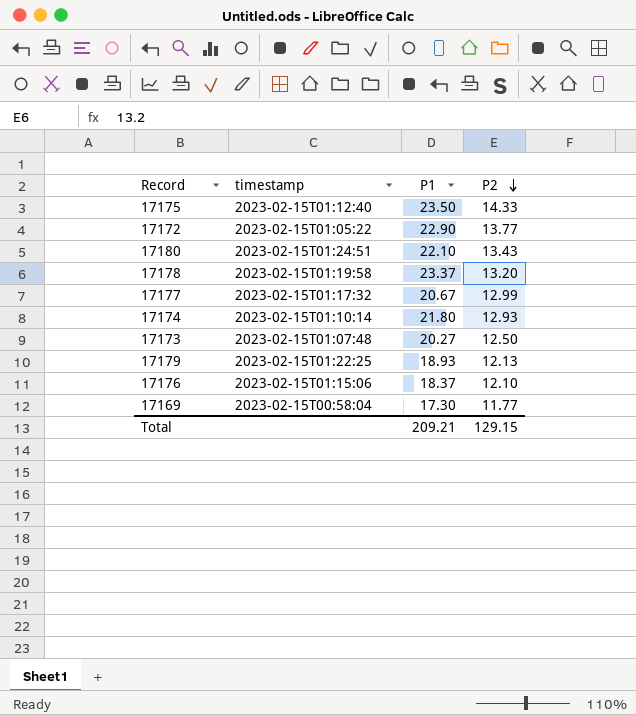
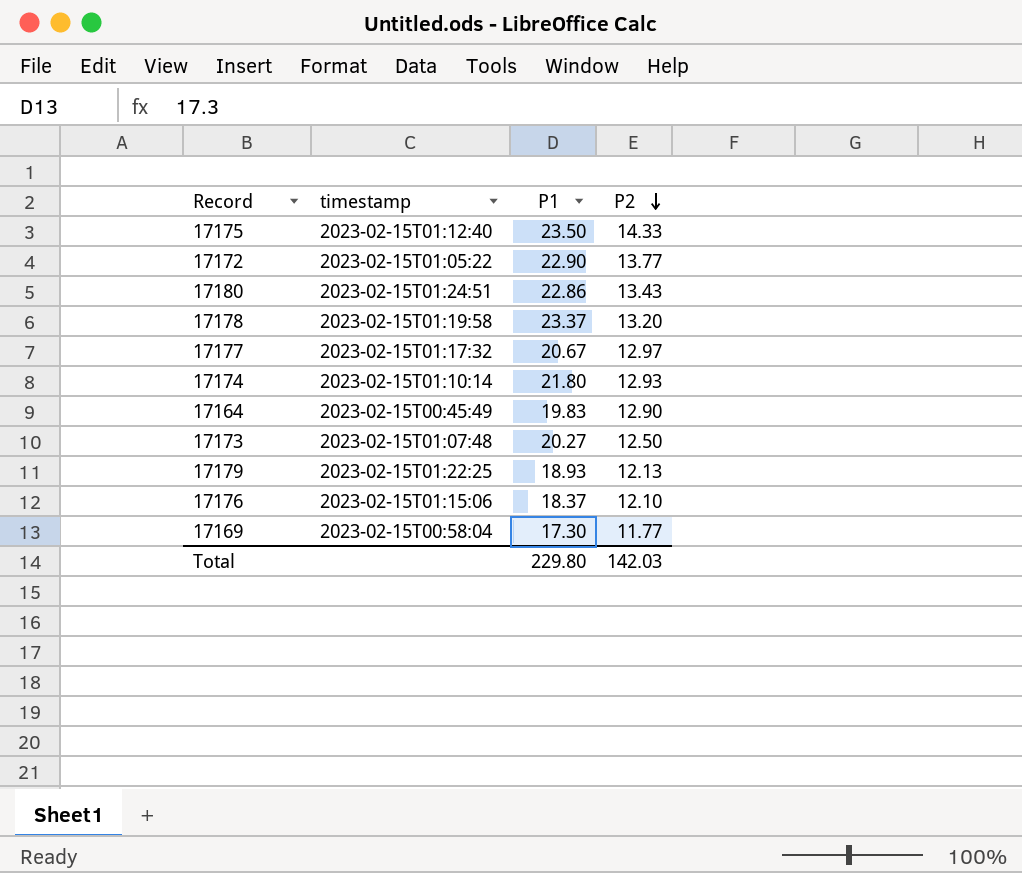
17180 | P1: 22.10 -> 22.86
17177 | P2: 12.99 -> 12.97
row 17164: none -> 2023-02-15T00:45:49 | 19.83 | 12.90
Total | P1: 209.21 -> 229.80
Total | P2: 129.15 -> 142.03

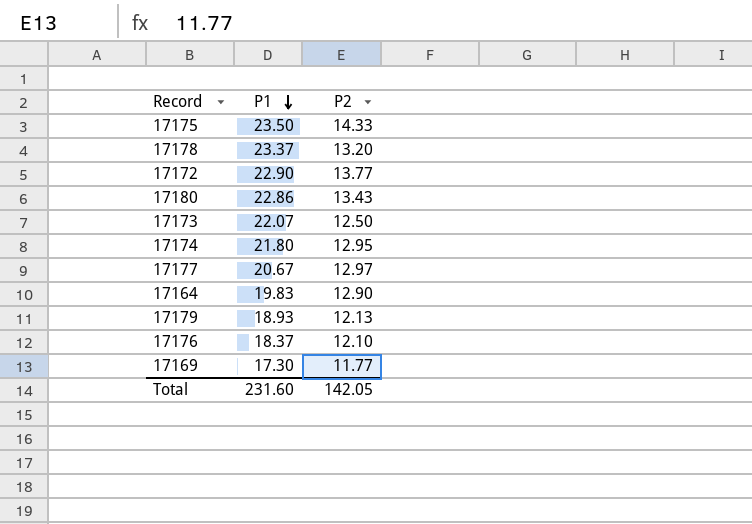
row order: P2 descending -> P1 descending
column timestamp | position: 2 -> none
17173 | P1: 20.27 -> 22.07
17174 | P2: 12.93 -> 12.95
Total | P1: 229.80 -> 231.60
Total | P2: 142.03 -> 142.05

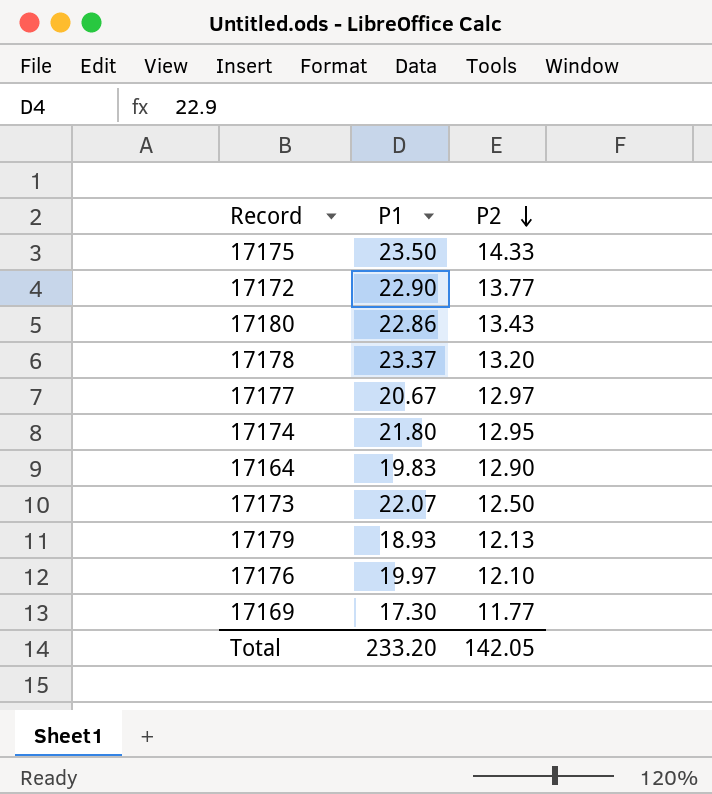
row order: P1 descending -> P2 descending
17176 | P1: 18.37 -> 19.97
Total | P1: 231.60 -> 233.20

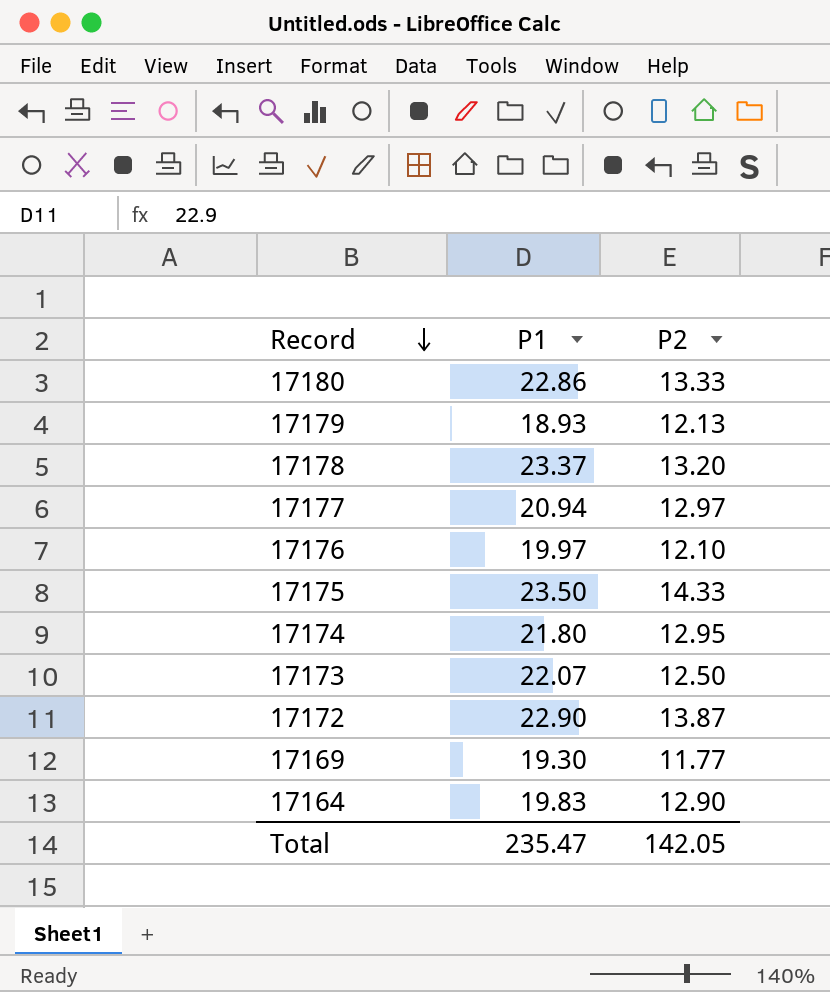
row order: P2 descending -> Record descending
17180 | P2: 13.43 -> 13.33
17177 | P1: 20.67 -> 20.94
17172 | P2: 13.77 -> 13.87
17169 | P1: 17.30 -> 19.30
Total | P1: 233.20 -> 235.47

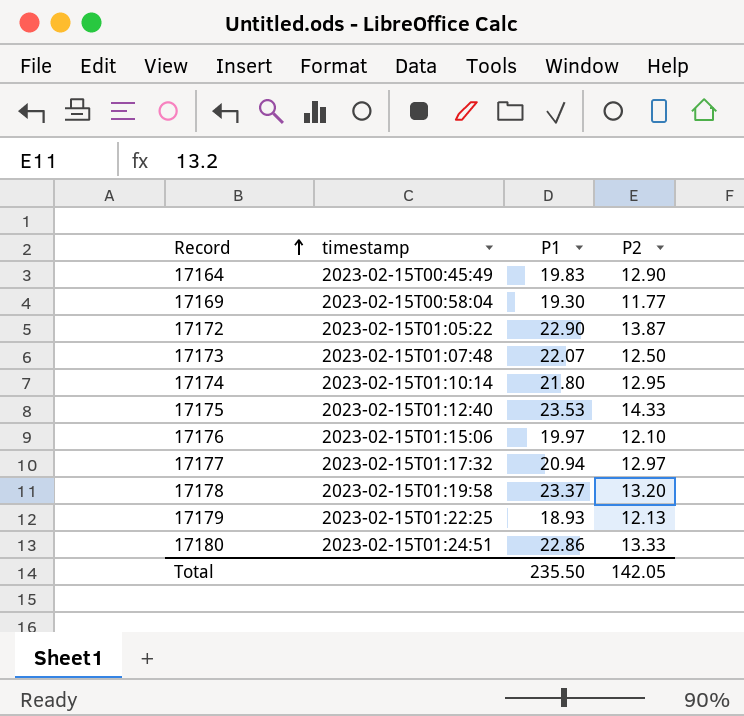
row order: Record descending -> Record ascending
column timestamp | position: none -> 2
17175 | P1: 23.50 -> 23.53
Total | P1: 235.47 -> 235.50

